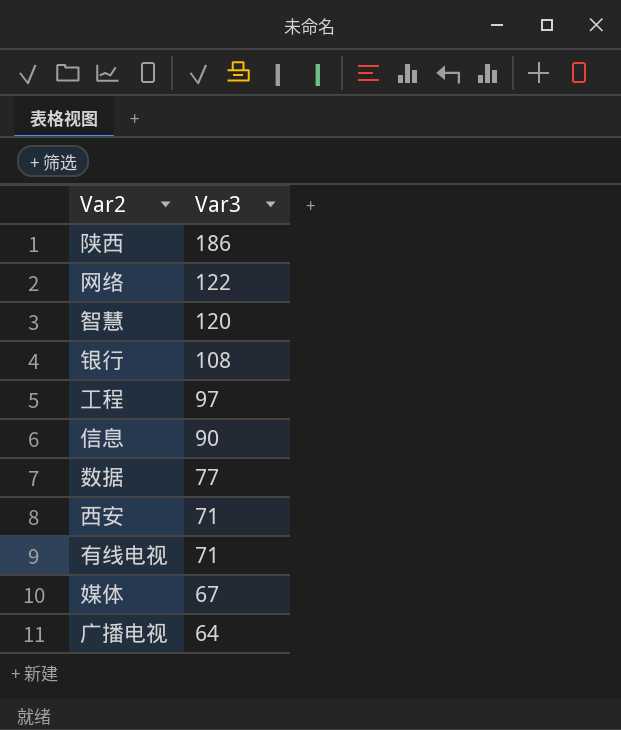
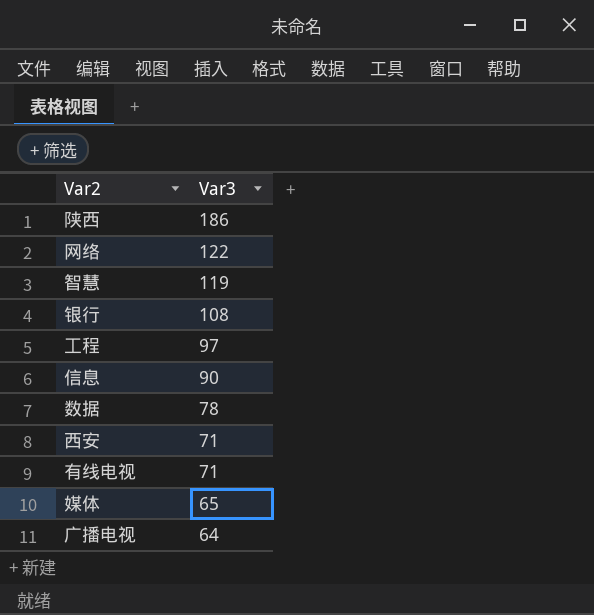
智慧 | Var3: 120 -> 119
数据 | Var3: 77 -> 78
媒体 | Var3: 67 -> 65

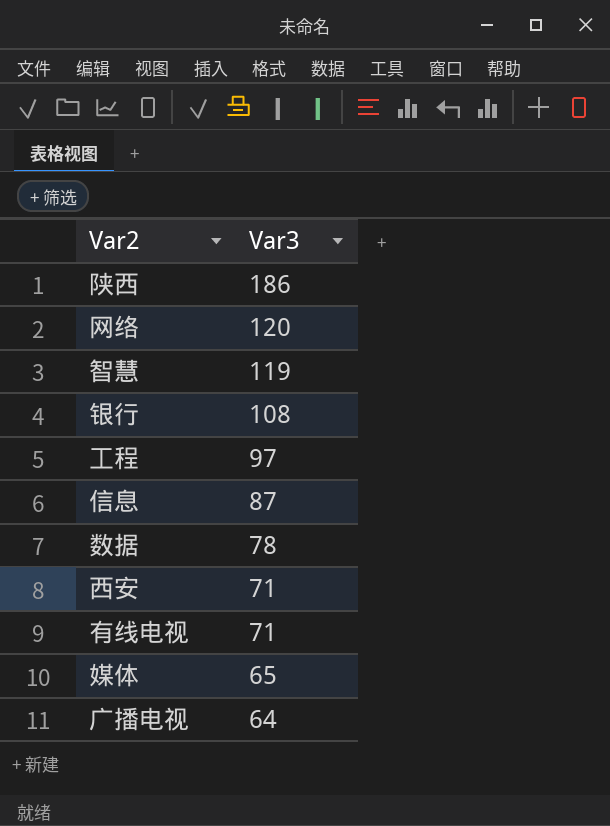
网络 | Var3: 122 -> 120
信息 | Var3: 90 -> 87

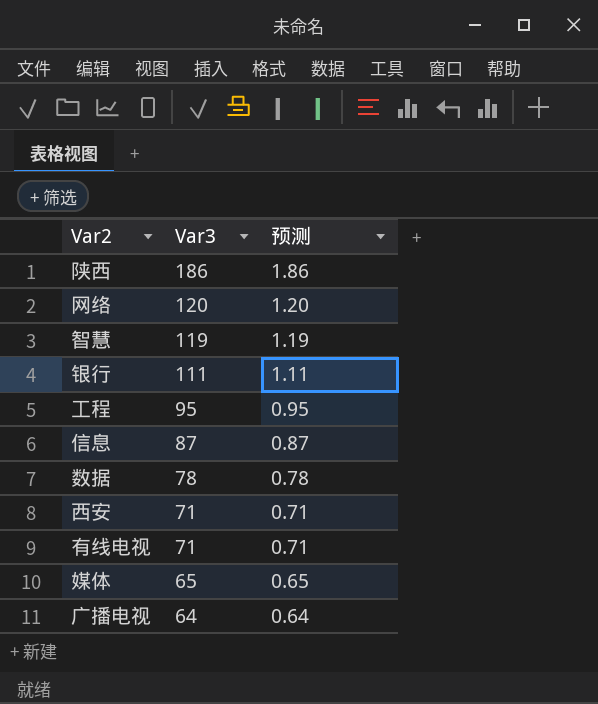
column 预测 | formula: none -> [Var3] * 0.01
银行 | Var3: 108 -> 111
工程 | Var3: 97 -> 95

